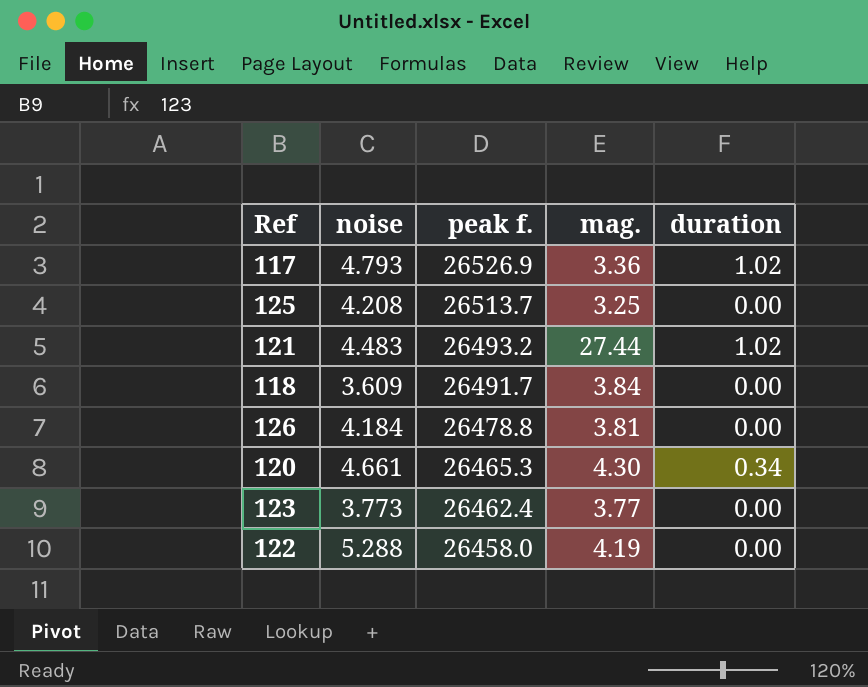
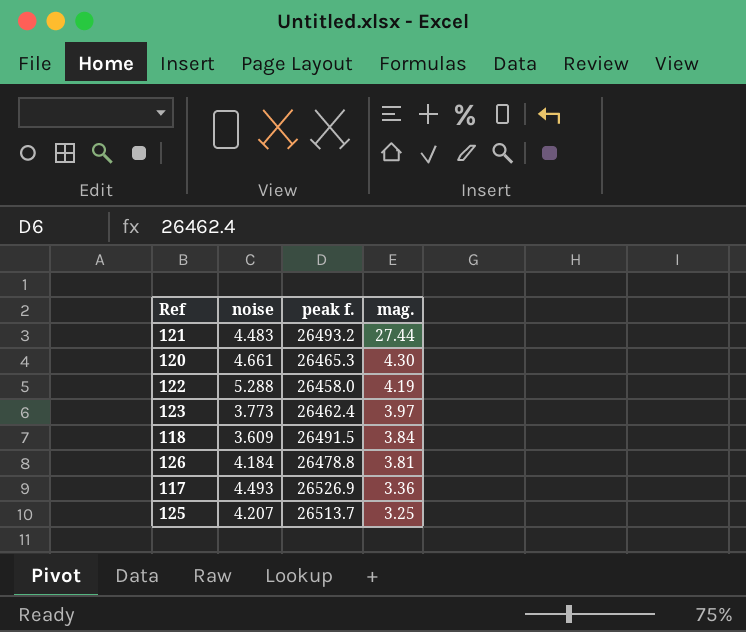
row order: peak f. descending -> mag. descending
column duration | position: 5 -> none
123 | mag.: 3.77 -> 3.97
118 | peak f.: 26491.7 -> 26491.5
117 | noise: 4.793 -> 4.493
125 | noise: 4.208 -> 4.207

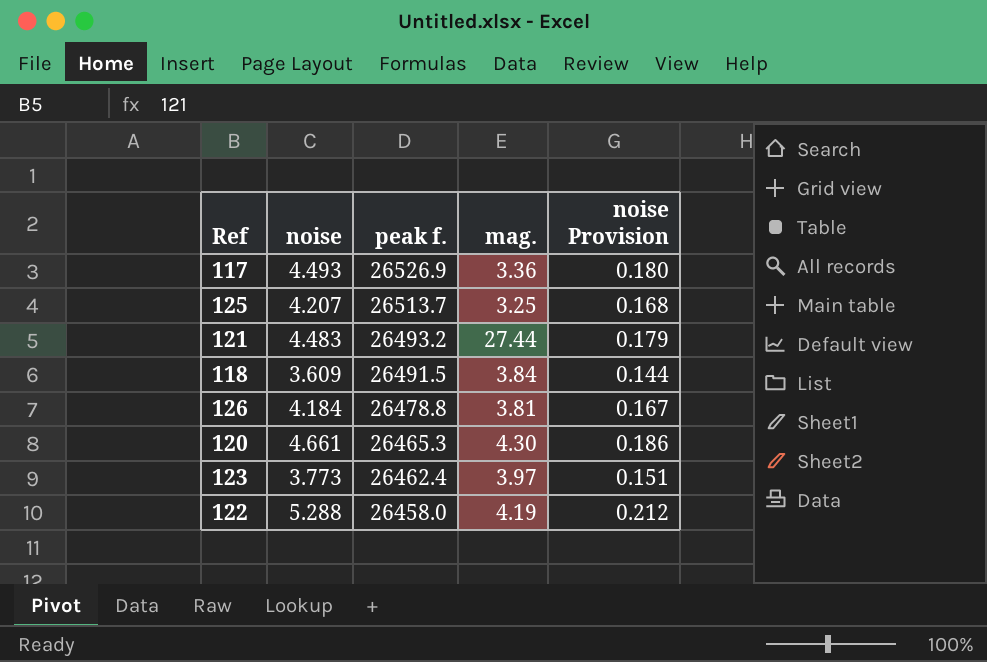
row order: mag. descending -> peak f. descending
column noise Provision | formula: none -> [noise] * 0.04

